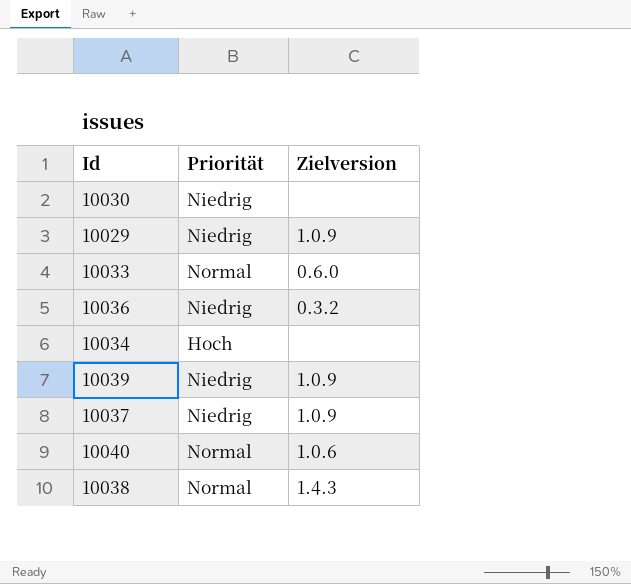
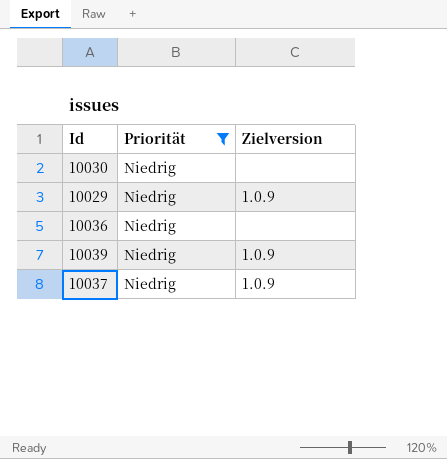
filter: none -> Priorität = Niedrig
10036 | Zielversion: 0.3.2 -> none

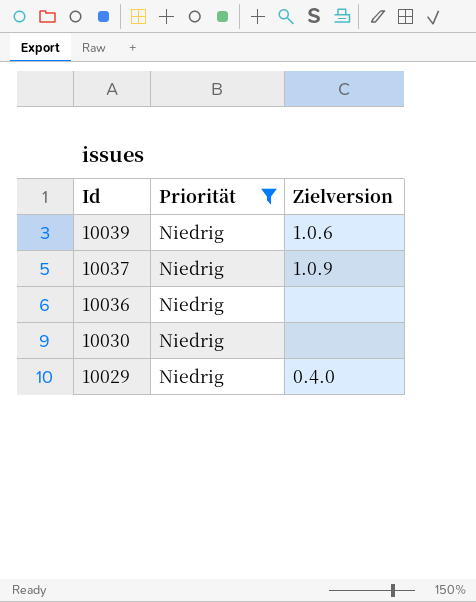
row order: none -> Id descending
10039 | Zielversion: 1.0.9 -> 1.0.6
10029 | Zielversion: 1.0.9 -> 0.4.0

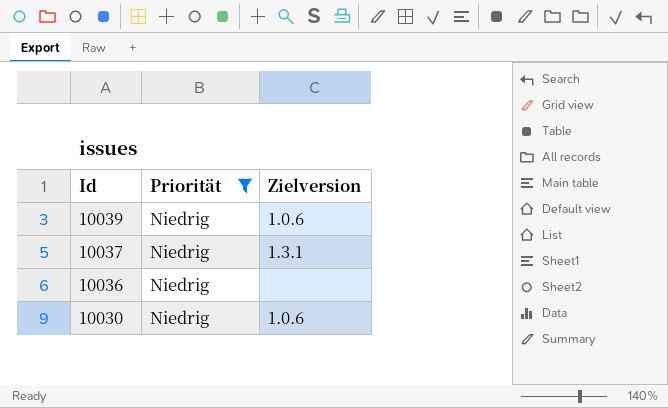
row 10029: Niedrig | 0.4.0 -> none
10037 | Zielversion: 1.0.9 -> 1.3.1
10030 | Zielversion: none -> 1.0.6

